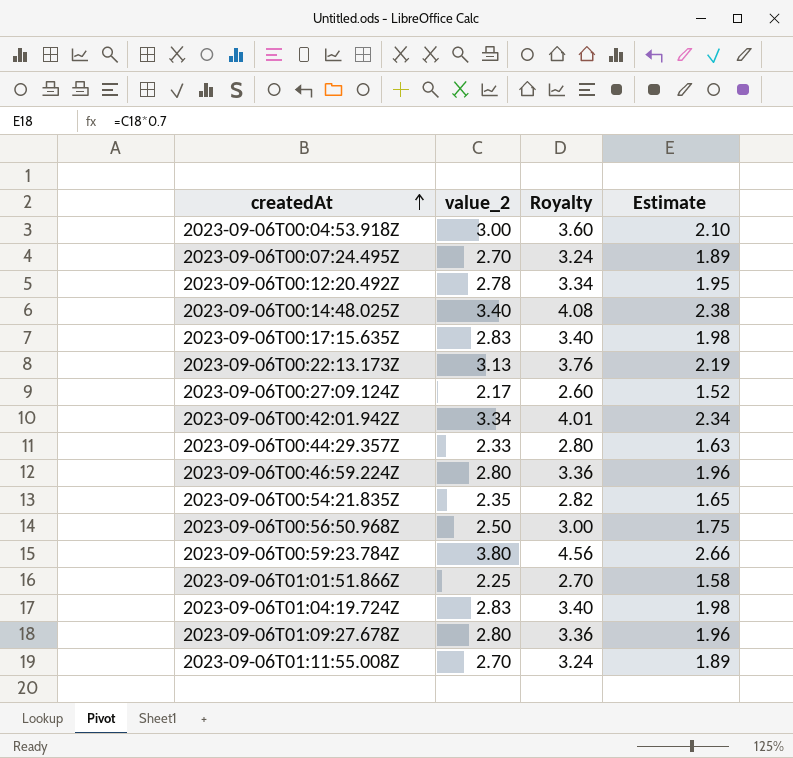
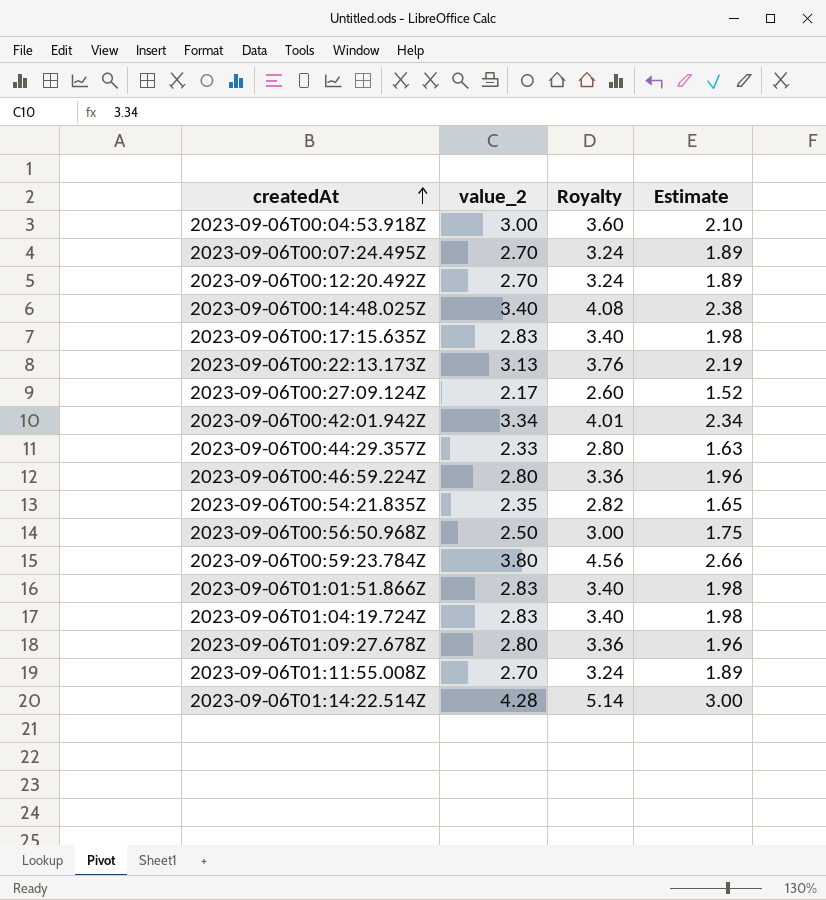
2023-09-06T00:12:20.492Z | value_2: 2.78 -> 2.70
2023-09-06T00:12:20.492Z | Royalty: 3.34 -> 3.24
2023-09-06T00:12:20.492Z | Estimate: 1.95 -> 1.89
2023-09-06T01:01:51.866Z | value_2: 2.25 -> 2.83
2023-09-06T01:01:51.866Z | Royalty: 2.70 -> 3.40
2023-09-06T01:01:51.866Z | Estimate: 1.58 -> 1.98
row 2023-09-06T01:14:22.514Z: none -> 4.28 | 5.14 | 3.00

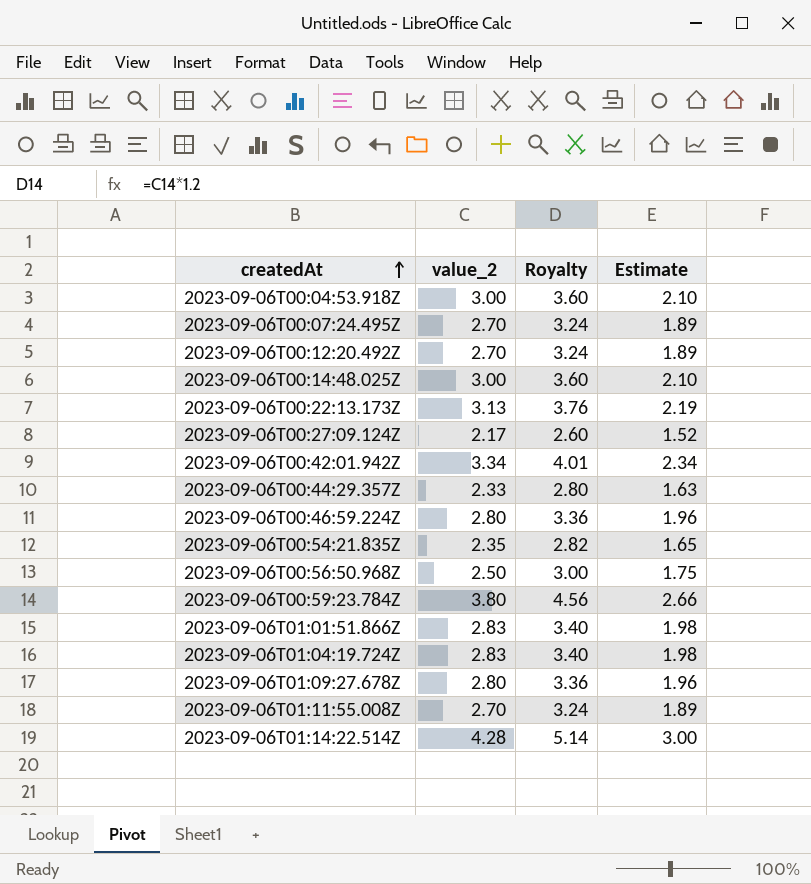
row 2023-09-06T00:17:15.635Z: 2.83 | 3.40 | 1.98 -> none
2023-09-06T00:14:48.025Z | value_2: 3.40 -> 3.00
2023-09-06T00:14:48.025Z | Royalty: 4.08 -> 3.60
2023-09-06T00:14:48.025Z | Estimate: 2.38 -> 2.10

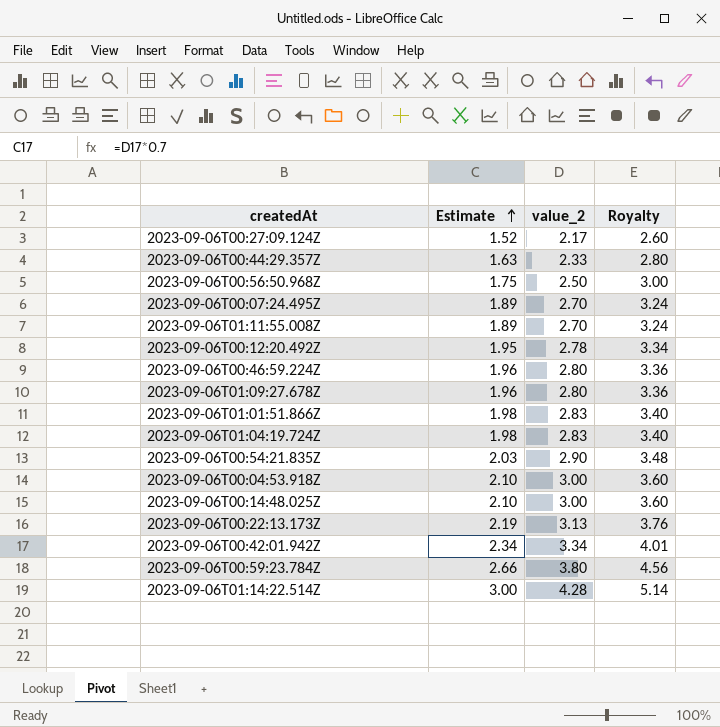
row order: createdAt ascending -> Estimate ascending
column Estimate | position: 4 -> 2
2023-09-06T00:12:20.492Z | Estimate: 1.89 -> 1.95
2023-09-06T00:12:20.492Z | value_2: 2.70 -> 2.78
2023-09-06T00:12:20.492Z | Royalty: 3.24 -> 3.34
2023-09-06T00:54:21.835Z | Estimate: 1.65 -> 2.03
2023-09-06T00:54:21.835Z | value_2: 2.35 -> 2.90
2023-09-06T00:54:21.835Z | Royalty: 2.82 -> 3.48

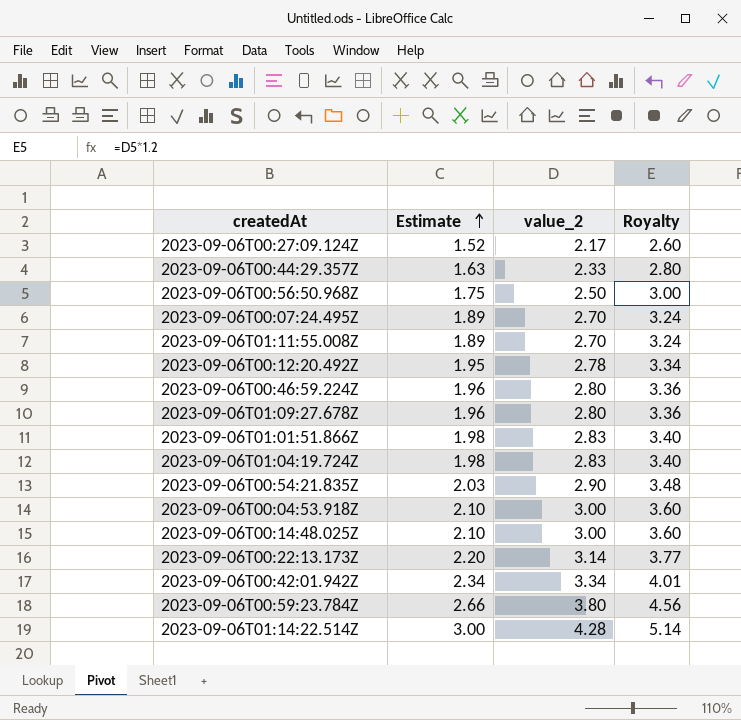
2023-09-06T00:22:13.173Z | Estimate: 2.19 -> 2.20
2023-09-06T00:22:13.173Z | value_2: 3.13 -> 3.14
2023-09-06T00:22:13.173Z | Royalty: 3.76 -> 3.77

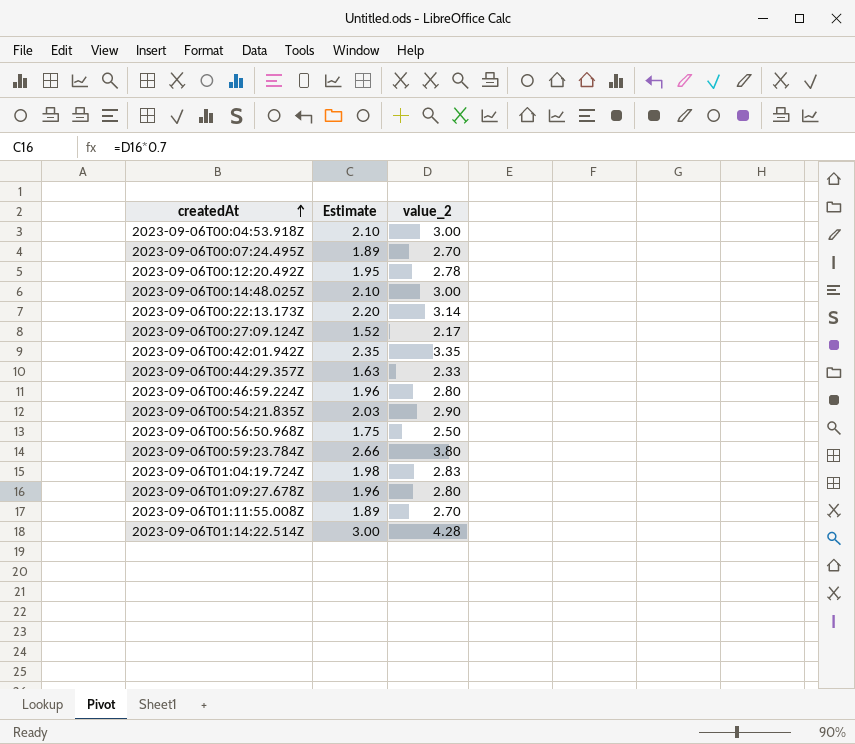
row order: Estimate ascending -> createdAt ascending
column Royalty | formula: [value_2] * 1.2 -> none
row 2023-09-06T01:01:51.866Z: 1.98 | 2.83 | 3.40 -> none
2023-09-06T00:42:01.942Z | Estimate: 2.34 -> 2.35
2023-09-06T00:42:01.942Z | value_2: 3.34 -> 3.35

